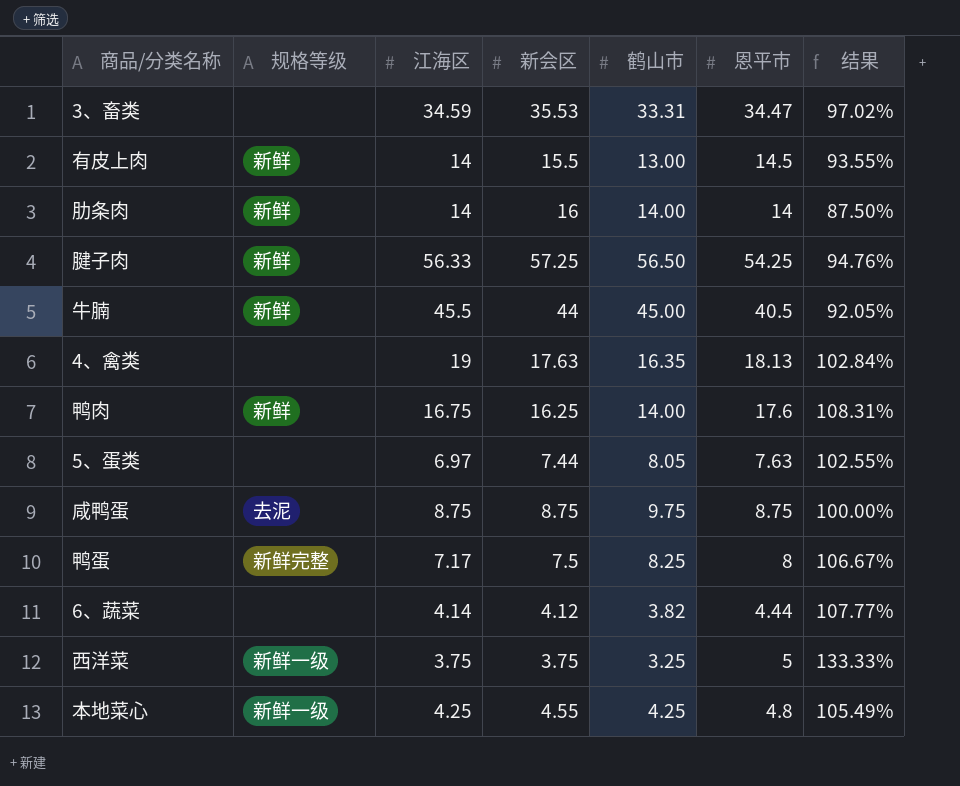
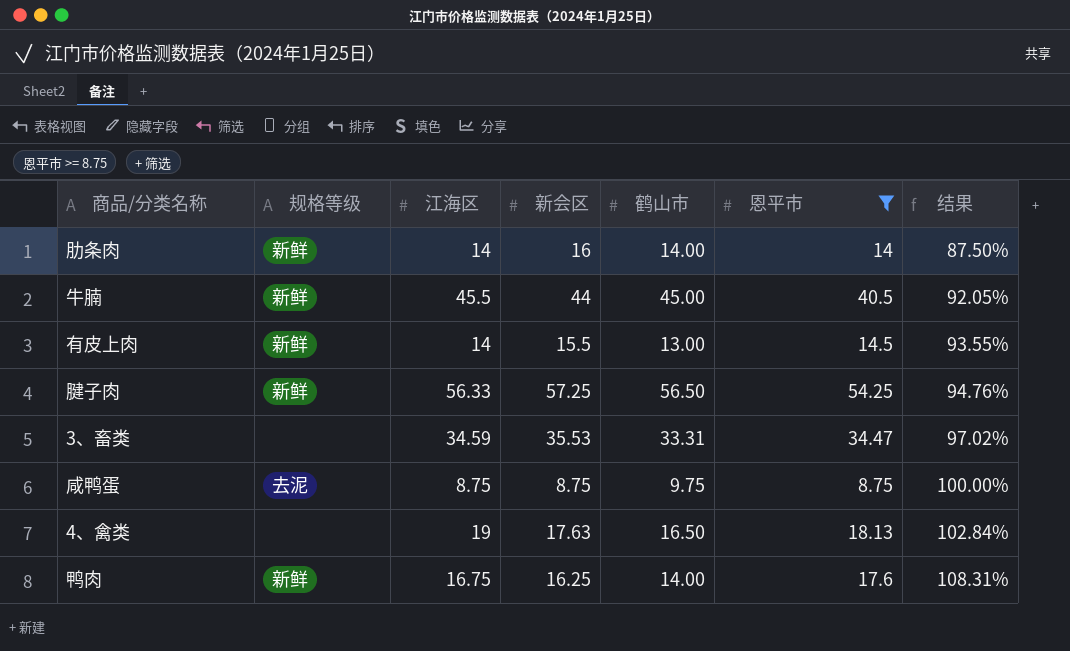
filter: none -> 恩平市 >= 8.75
row order: none -> 结果 ascending
4、禽类 | 鹤山市: 16.35 -> 16.50

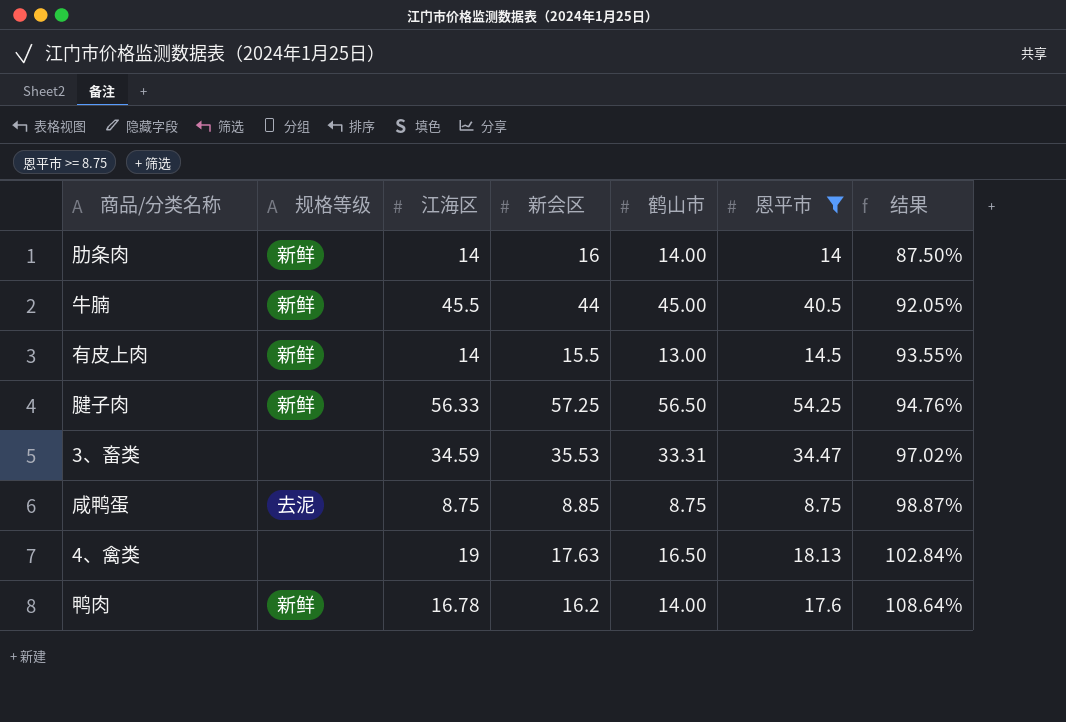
咸鸭蛋 | 新会区: 8.75 -> 8.85
咸鸭蛋 | 鹤山市: 9.75 -> 8.75
咸鸭蛋 | 结果: 100.00% -> 98.87%
鸭肉 | 江海区: 16.75 -> 16.78
鸭肉 | 新会区: 16.25 -> 16.2
鸭肉 | 结果: 108.31% -> 108.64%

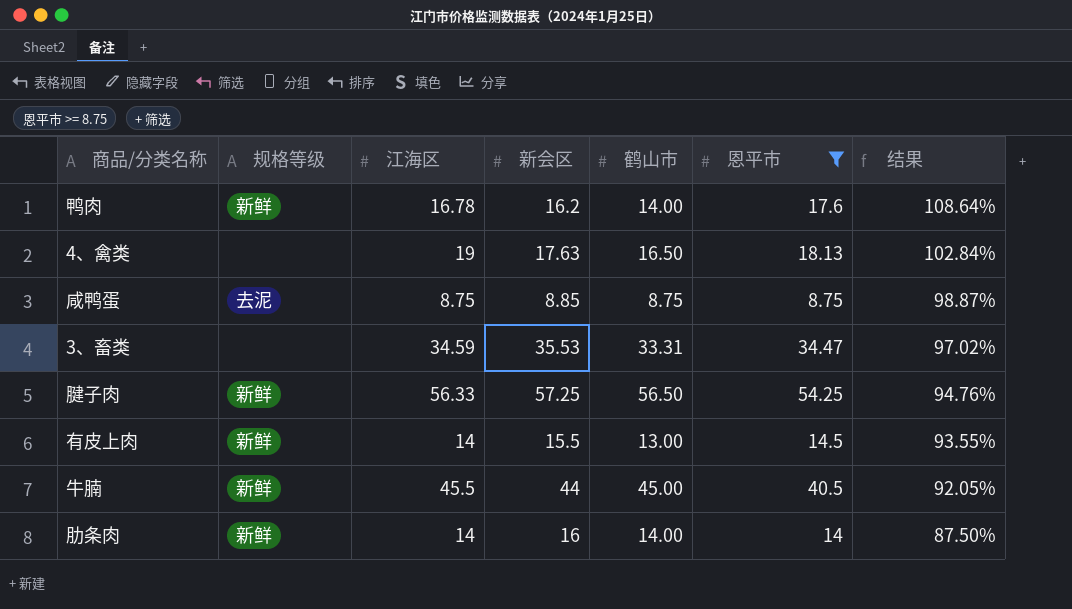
row order: 结果 ascending -> 结果 descending

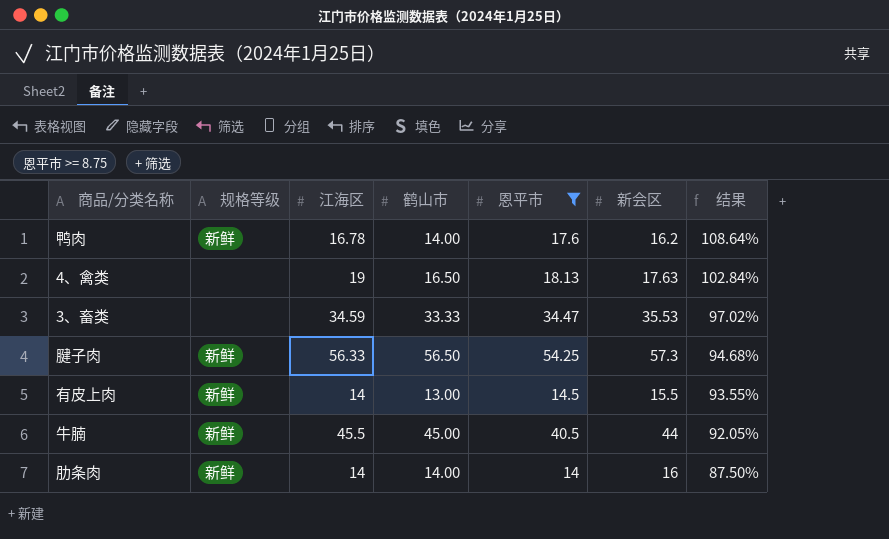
column 新会区 | position: 4 -> 6
row 咸鸭蛋: 去泥 | 8.75 | 8.85 | 8.75 | 8.75 | 98.87% -> none
3、畜类 | 鹤山市: 33.31 -> 33.33
腱子肉 | 新会区: 57.25 -> 57.3
腱子肉 | 结果: 94.76% -> 94.68%

